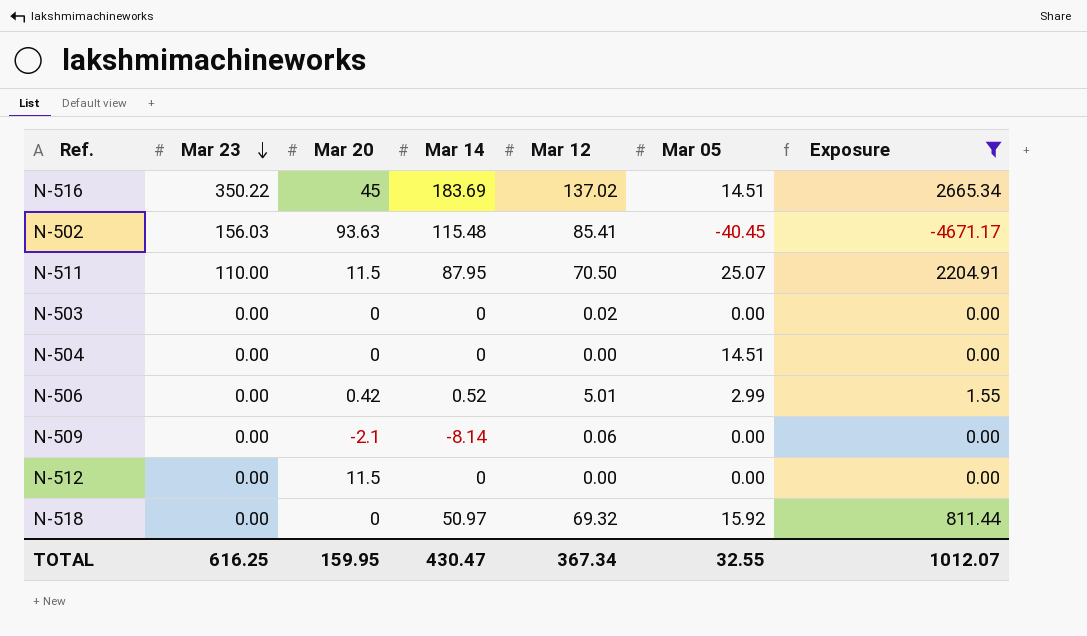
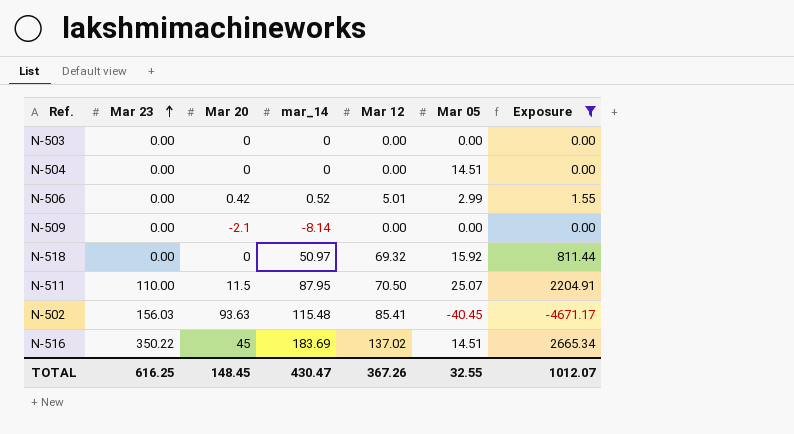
row order: Mar 23 descending -> Mar 23 ascending
column name: Mar 14 -> mar_14
row N-512: 0.00 | 11.5 | 0 | 0.00 | 0.00 | 0.00 -> none
N-503 | Mar 12: 0.02 -> 0.00
N-509 | Mar 12: 0.06 -> 0.00
TOTAL | Mar 20: 159.95 -> 148.45
TOTAL | Mar 12: 367.34 -> 367.26

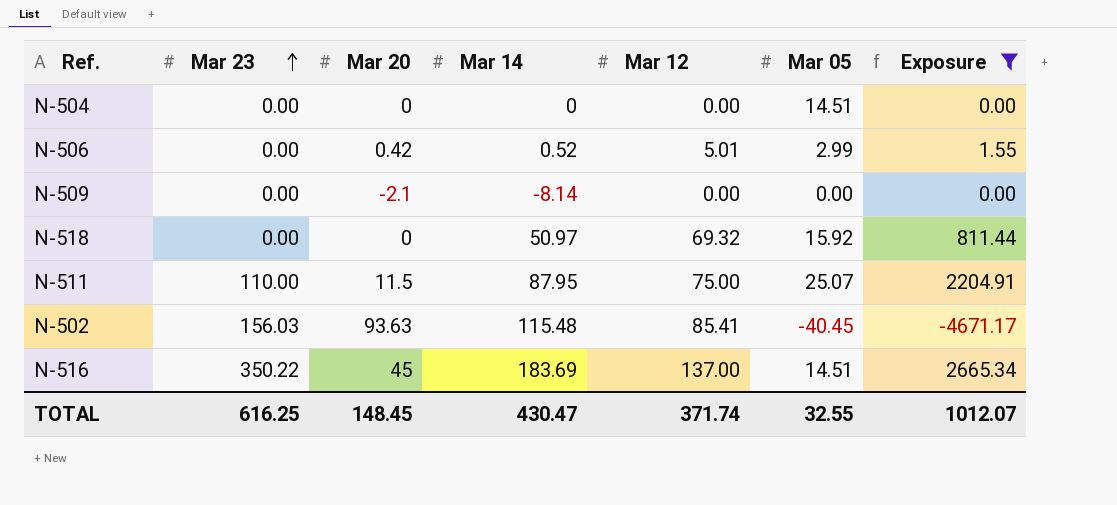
column name: mar_14 -> Mar 14
row N-503: 0.00 | 0 | 0 | 0.00 | 0.00 | 0.00 -> none
N-511 | Mar 12: 70.50 -> 75.00
N-516 | Mar 12: 137.02 -> 137.00
TOTAL | Mar 12: 367.26 -> 371.74

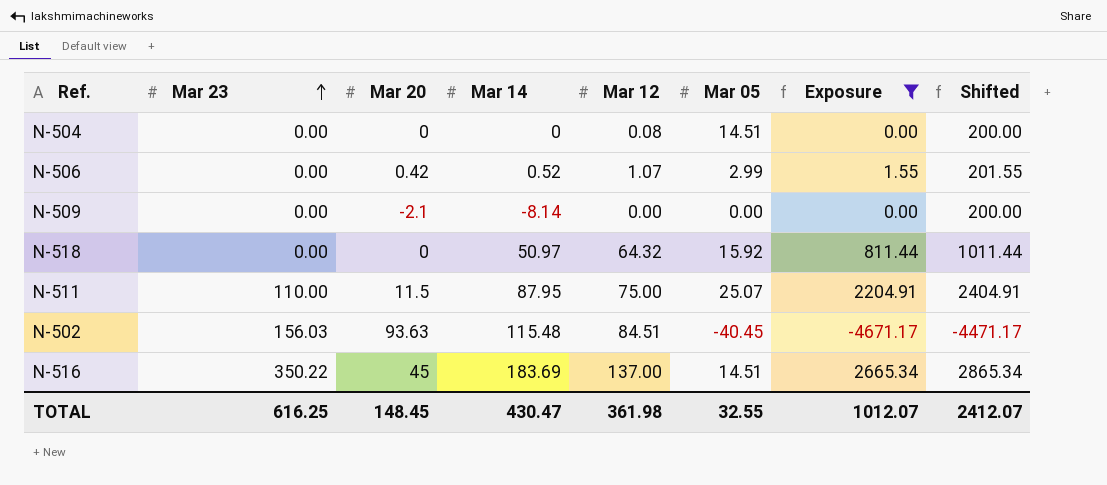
column Shifted | formula: none -> [Exposure] + 200
N-504 | Mar 12: 0.00 -> 0.08
N-506 | Mar 12: 5.01 -> 1.07
N-518 | Mar 12: 69.32 -> 64.32
N-502 | Mar 12: 85.41 -> 84.51
TOTAL | Mar 12: 371.74 -> 361.98

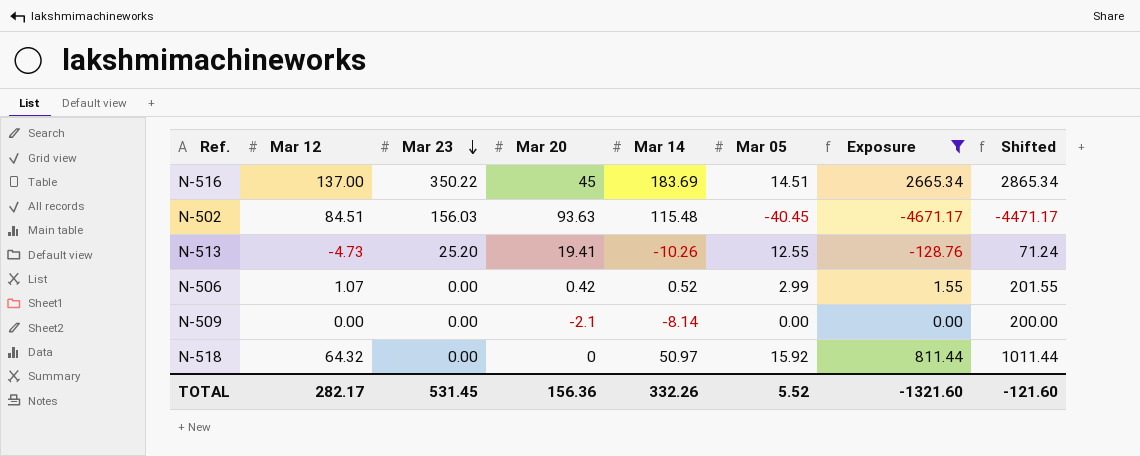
row order: Mar 23 ascending -> Mar 23 descending
column Mar 12 | position: 5 -> 2
row N-504: 0.00 | 0 | 0 | 0.08 | 14.51 | 0.00 | 200.00 -> none
row N-511: 110.00 | 11.5 | 87.95 | 75.00 | 25.07 | 2204.91 | 2404.91 -> none
row N-513: none -> -4.73 | 25.20 | 19.41 | -10.26 | 12.55 | -128.76 | 71.24
TOTAL | Mar 12: 361.98 -> 282.17
TOTAL | Mar 23: 616.25 -> 531.45
TOTAL | Mar 20: 148.45 -> 156.36
TOTAL | Mar 14: 430.47 -> 332.26
TOTAL | Mar 05: 32.55 -> 5.52
TOTAL | Exposure: 1012.07 -> -1321.60
TOTAL | Shifted: 2412.07 -> -121.60

